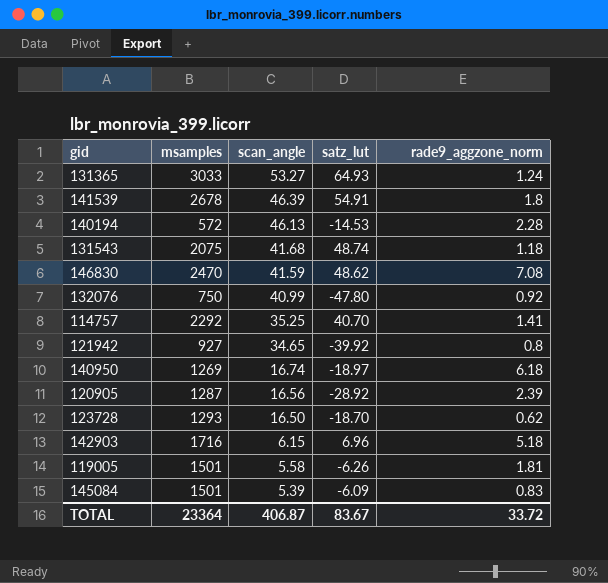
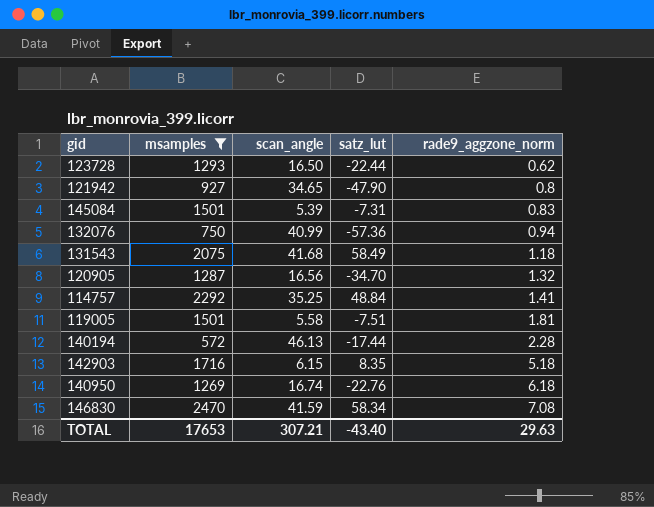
filter: none -> msamples <= 2470
row order: scan_angle descending -> rade9_aggzone_norm ascending
123728 | satz_lut: -18.70 -> -22.44
121942 | satz_lut: -39.92 -> -47.90
145084 | satz_lut: -6.09 -> -7.31
132076 | satz_lut: -47.80 -> -57.36
132076 | rade9_aggzone_norm: 0.92 -> 0.94
131543 | satz_lut: 48.74 -> 58.49
120905 | satz_lut: -28.92 -> -34.70
120905 | rade9_aggzone_norm: 2.39 -> 1.32
114757 | satz_lut: 40.70 -> 48.84
119005 | satz_lut: -6.26 -> -7.51
140194 | satz_lut: -14.53 -> -17.44
142903 | satz_lut: 6.96 -> 8.35
140950 | satz_lut: -18.97 -> -22.76
146830 | satz_lut: 48.62 -> 58.34
TOTAL | msamples: 23364 -> 17653
TOTAL | scan_angle: 406.87 -> 307.21
TOTAL | satz_lut: 83.67 -> -43.40
TOTAL | rade9_aggzone_norm: 33.72 -> 29.63

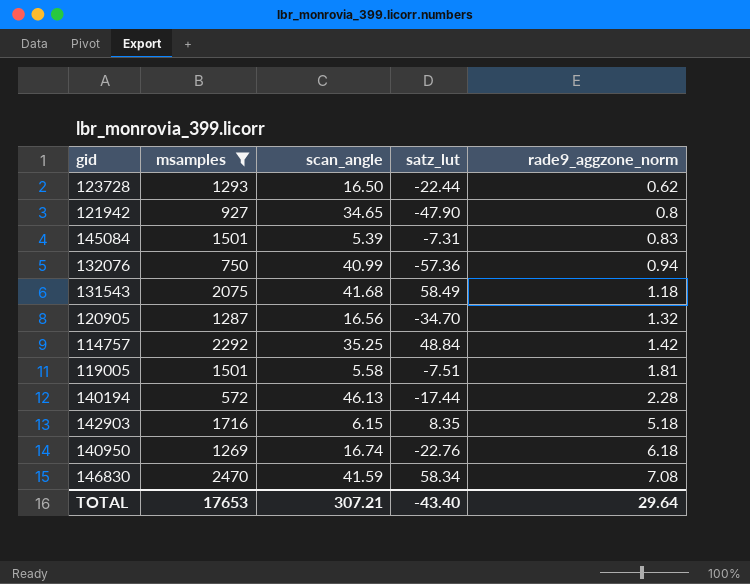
114757 | rade9_aggzone_norm: 1.41 -> 1.42
TOTAL | rade9_aggzone_norm: 29.63 -> 29.64

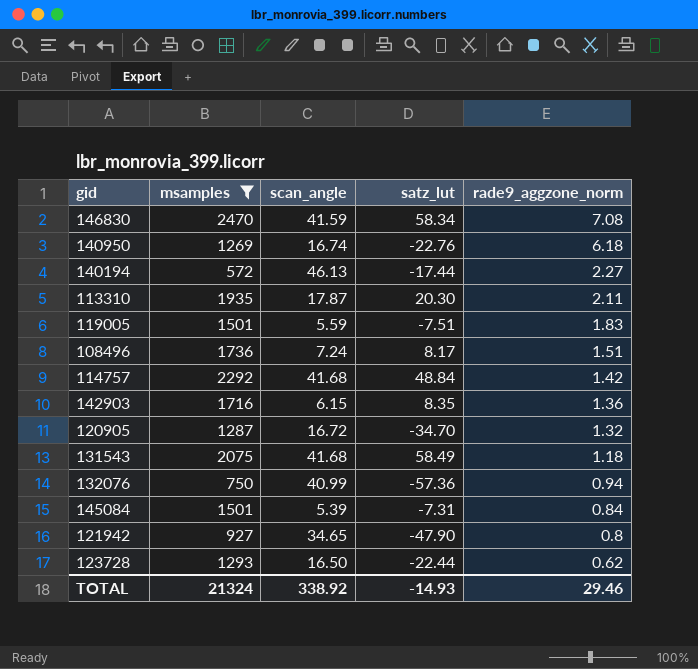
row order: rade9_aggzone_norm ascending -> rade9_aggzone_norm descending
140194 | rade9_aggzone_norm: 2.28 -> 2.27
row 113310: none -> 1935 | 17.87 | 20.30 | 2.11
119005 | scan_angle: 5.58 -> 5.59
119005 | rade9_aggzone_norm: 1.81 -> 1.83
row 108496: none -> 1736 | 7.24 | 8.17 | 1.51
114757 | scan_angle: 35.25 -> 41.68
142903 | rade9_aggzone_norm: 5.18 -> 1.36
120905 | scan_angle: 16.56 -> 16.72
145084 | rade9_aggzone_norm: 0.83 -> 0.84
TOTAL | msamples: 17653 -> 21324
TOTAL | scan_angle: 307.21 -> 338.92
TOTAL | satz_lut: -43.40 -> -14.93
TOTAL | rade9_aggzone_norm: 29.64 -> 29.46

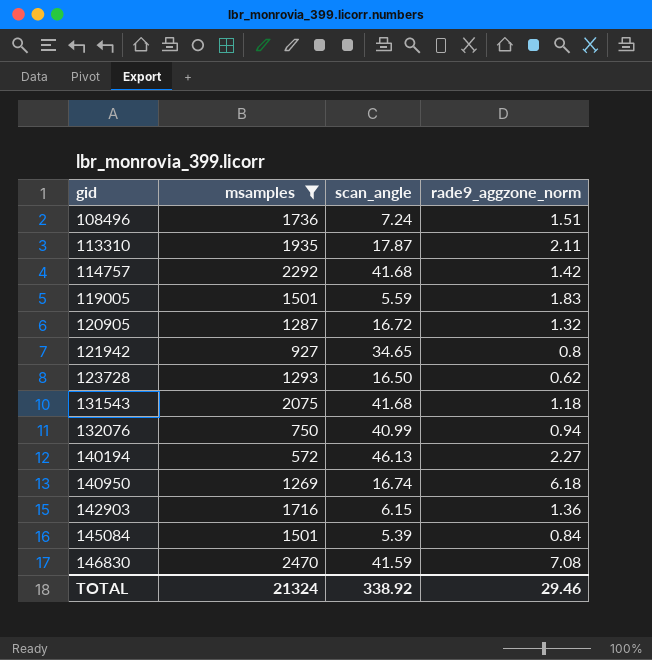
row order: rade9_aggzone_norm descending -> gid ascending
column satz_lut | position: 4 -> none

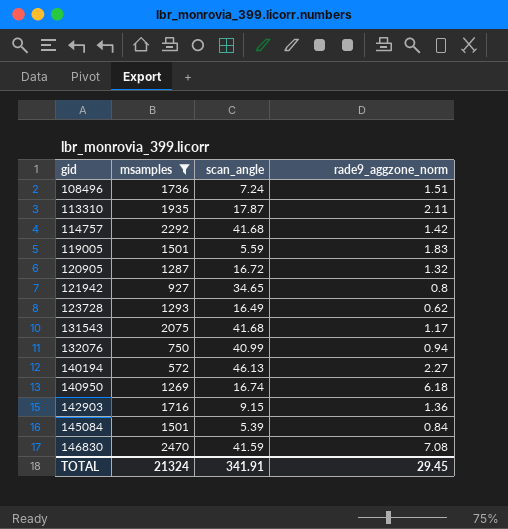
123728 | scan_angle: 16.50 -> 16.49
131543 | rade9_aggzone_norm: 1.18 -> 1.17
142903 | scan_angle: 6.15 -> 9.15
TOTAL | scan_angle: 338.92 -> 341.91
TOTAL | rade9_aggzone_norm: 29.46 -> 29.45

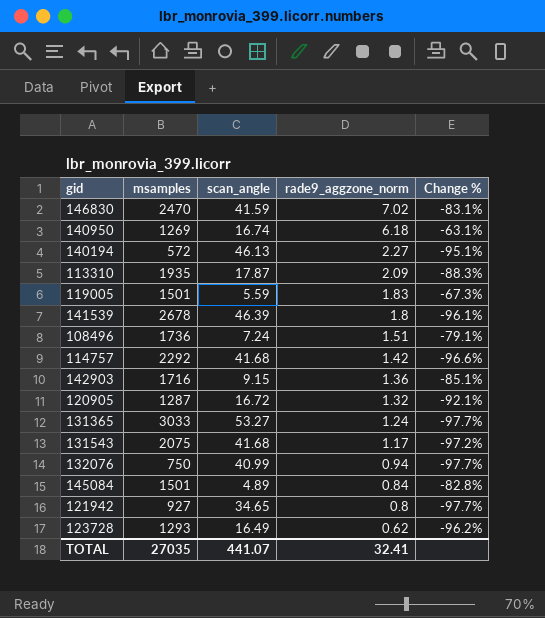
filter: msamples <= 2470 -> none
row order: gid ascending -> rade9_aggzone_norm descending
column Change % | formula: none -> ([rade9_aggzone_norm] - [scan_angle]) / [scan_angle]
146830 | rade9_aggzone_norm: 7.08 -> 7.02
113310 | rade9_aggzone_norm: 2.11 -> 2.09
145084 | scan_angle: 5.39 -> 4.89
TOTAL | msamples: 21324 -> 27035
TOTAL | scan_angle: 341.91 -> 441.07
TOTAL | rade9_aggzone_norm: 29.45 -> 32.41

